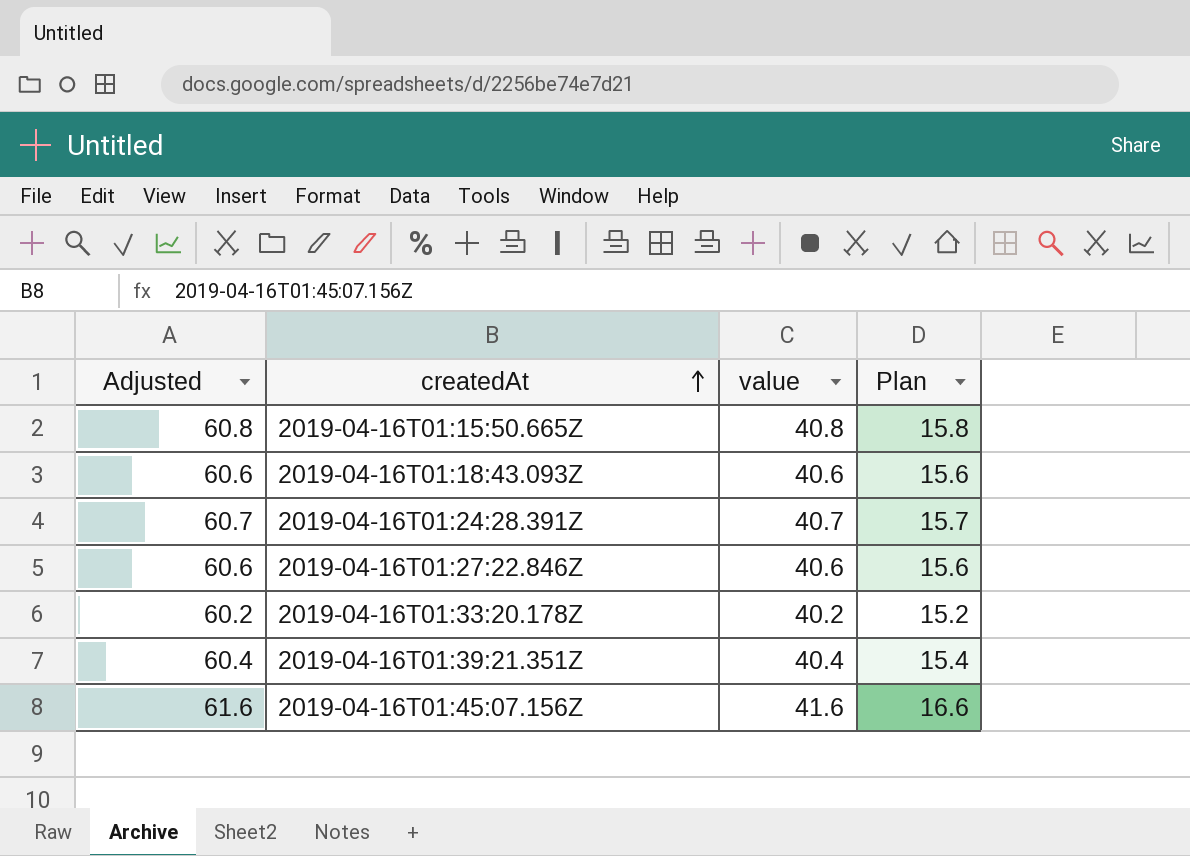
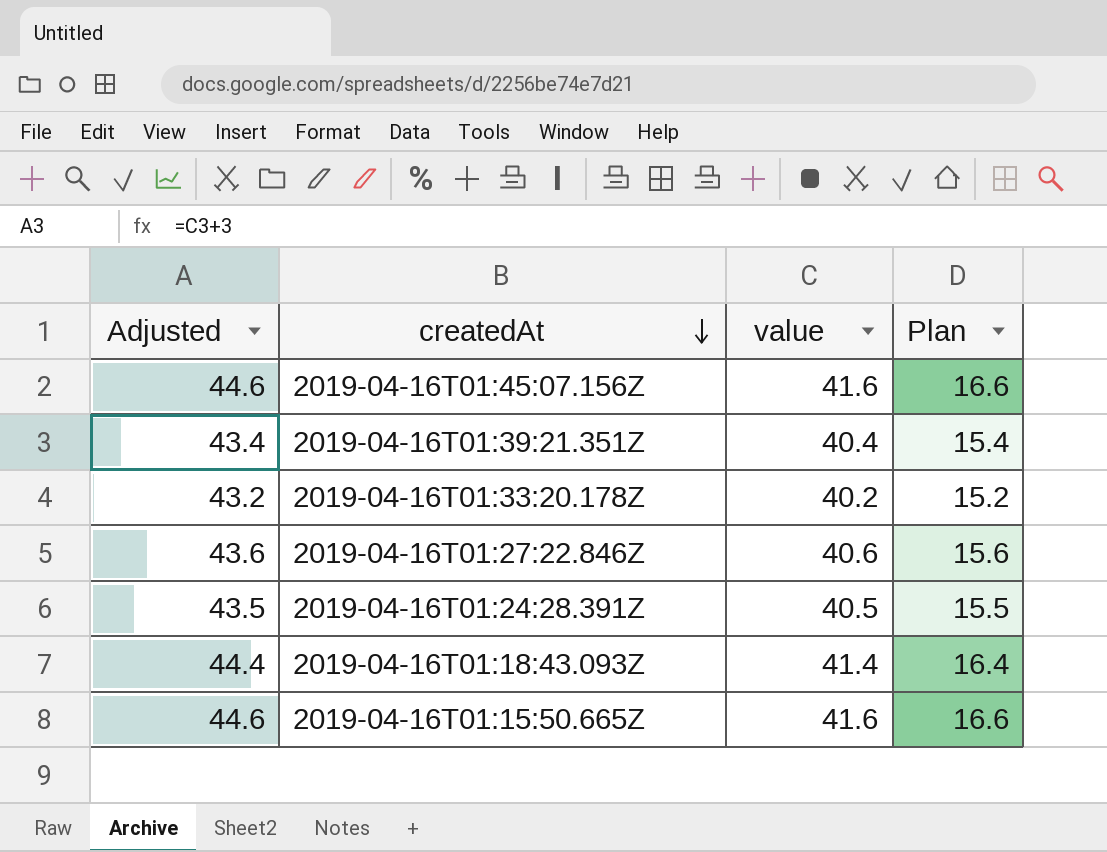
row order: createdAt ascending -> createdAt descending
column Adjusted | formula: [value] + 20 -> [value] + 3
2019-04-16T01:24:28.391Z | value: 40.7 -> 40.5
2019-04-16T01:24:28.391Z | Plan: 15.7 -> 15.5
2019-04-16T01:18:43.093Z | value: 40.6 -> 41.4
2019-04-16T01:18:43.093Z | Plan: 15.6 -> 16.4
2019-04-16T01:15:50.665Z | value: 40.8 -> 41.6
2019-04-16T01:15:50.665Z | Plan: 15.8 -> 16.6

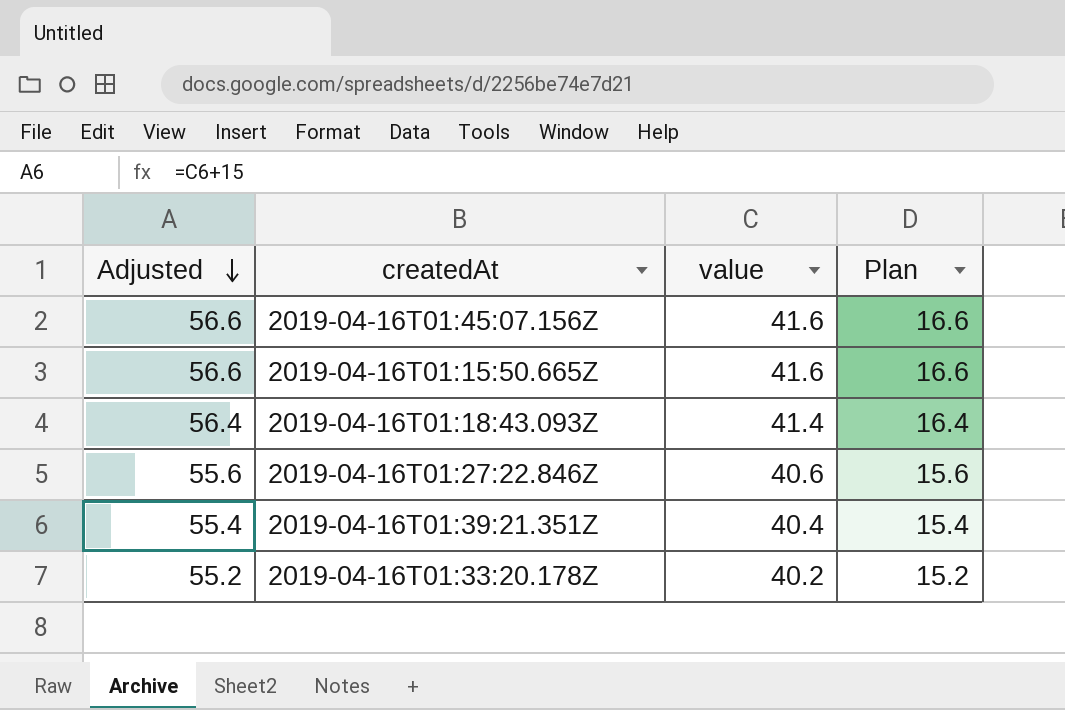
row order: createdAt descending -> Adjusted descending
column Adjusted | formula: [value] + 3 -> [value] + 15
row 2019-04-16T01:24:28.391Z: 43.5 | 40.5 | 15.5 -> none

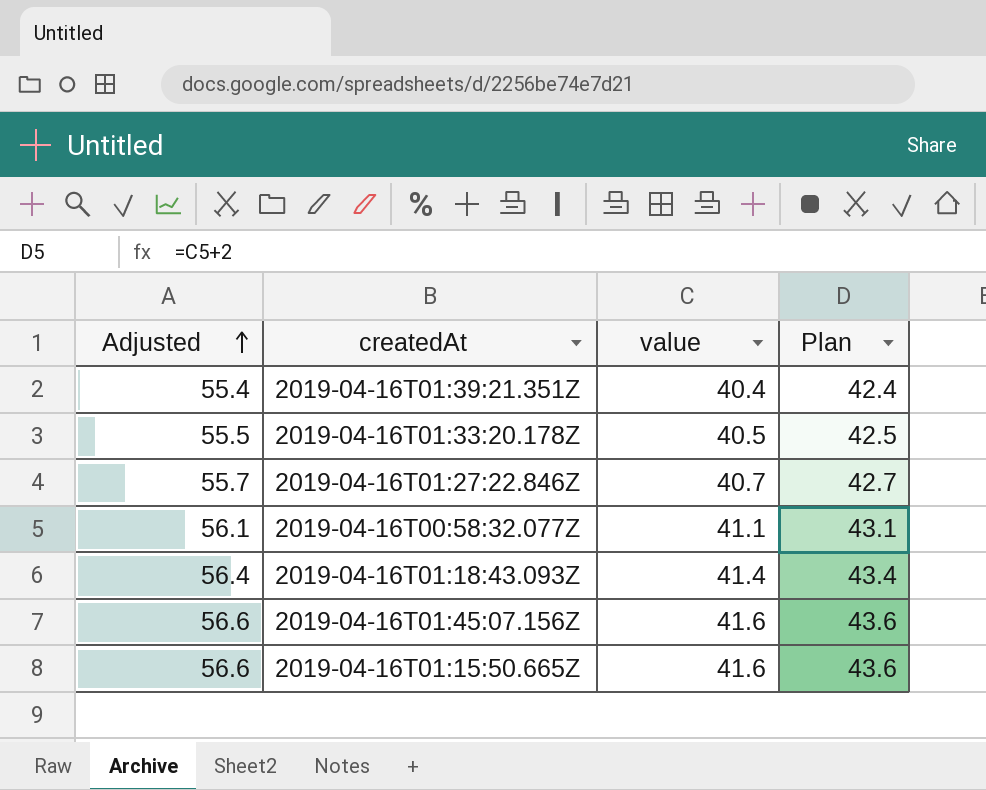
row order: Adjusted descending -> Adjusted ascending
column Plan | formula: [value] - 25 -> [value] + 2
2019-04-16T01:33:20.178Z | Adjusted: 55.2 -> 55.5
2019-04-16T01:33:20.178Z | value: 40.2 -> 40.5
2019-04-16T01:27:22.846Z | Adjusted: 55.6 -> 55.7
2019-04-16T01:27:22.846Z | value: 40.6 -> 40.7
row 2019-04-16T00:58:32.077Z: none -> 56.1 | 41.1 | 43.1

